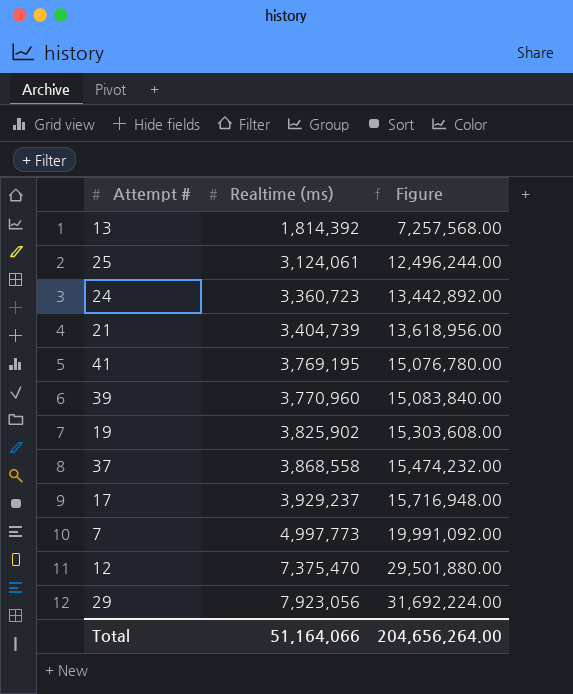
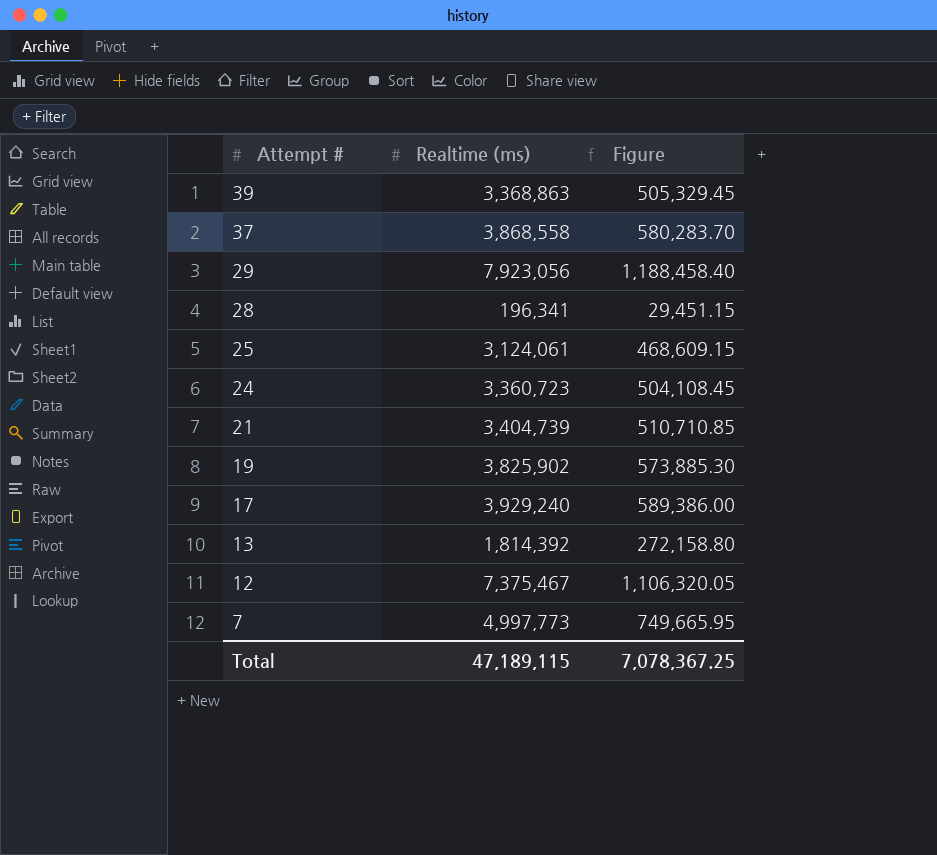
row order: Realtime (ms) ascending -> Attempt # descending
column Figure | formula: [Realtime (ms)] * 4 -> [Realtime (ms)] * 0.15
row 41: 3,769,195 | 15,076,780.00 -> none
39 | Realtime (ms): 3,770,960 -> 3,368,863
row 28: none -> 196,341 | 29,451.15
17 | Realtime (ms): 3,929,237 -> 3,929,240
12 | Realtime (ms): 7,375,470 -> 7,375,467
Total | Realtime (ms): 51,164,066 -> 47,189,115
Total | Figure: 204,656,264.00 -> 7,078,367.25

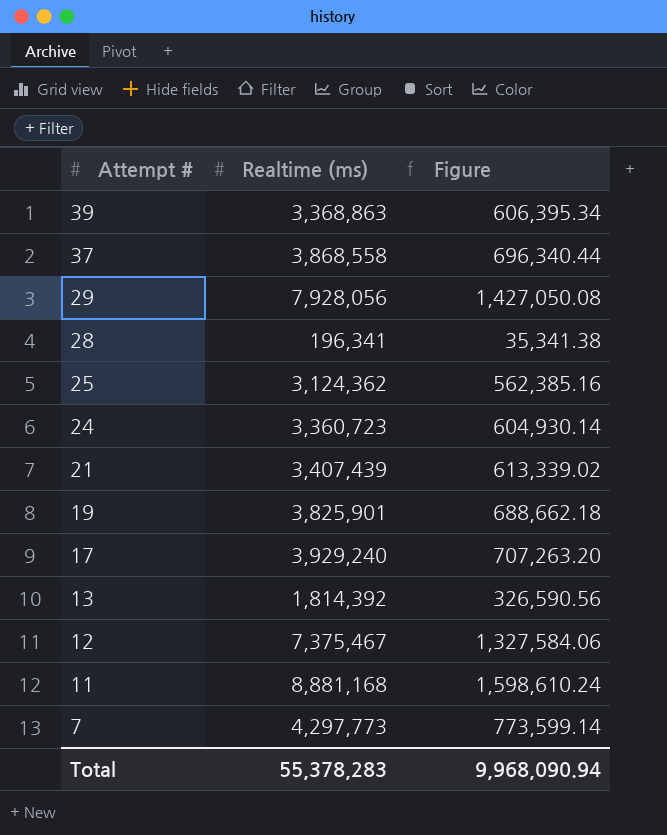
column Figure | formula: [Realtime (ms)] * 0.15 -> [Realtime (ms)] * 0.18
29 | Realtime (ms): 7,923,056 -> 7,928,056
25 | Realtime (ms): 3,124,061 -> 3,124,362
21 | Realtime (ms): 3,404,739 -> 3,407,439
19 | Realtime (ms): 3,825,902 -> 3,825,901
row 11: none -> 8,881,168 | 1,598,610.24
7 | Realtime (ms): 4,997,773 -> 4,297,773
Total | Realtime (ms): 47,189,115 -> 55,378,283
Total | Figure: 7,078,367.25 -> 9,968,090.94

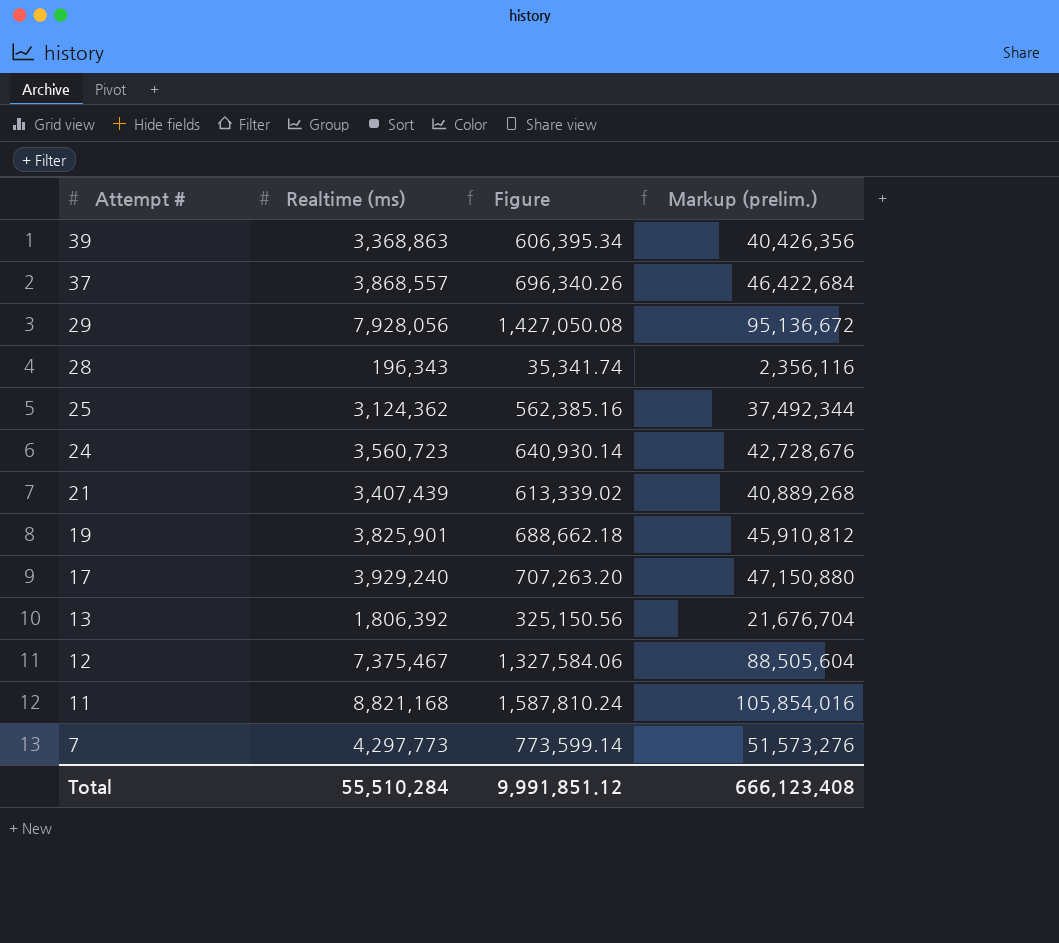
column Markup (prelim.) | formula: none -> [Realtime (ms)] * 12
37 | Realtime (ms): 3,868,558 -> 3,868,557
37 | Figure: 696,340.44 -> 696,340.26
28 | Realtime (ms): 196,341 -> 196,343
28 | Figure: 35,341.38 -> 35,341.74
24 | Realtime (ms): 3,360,723 -> 3,560,723
24 | Figure: 604,930.14 -> 640,930.14
13 | Realtime (ms): 1,814,392 -> 1,806,392
13 | Figure: 326,590.56 -> 325,150.56
11 | Realtime (ms): 8,881,168 -> 8,821,168
11 | Figure: 1,598,610.24 -> 1,587,810.24
Total | Realtime (ms): 55,378,283 -> 55,510,284
Total | Figure: 9,968,090.94 -> 9,991,851.12

